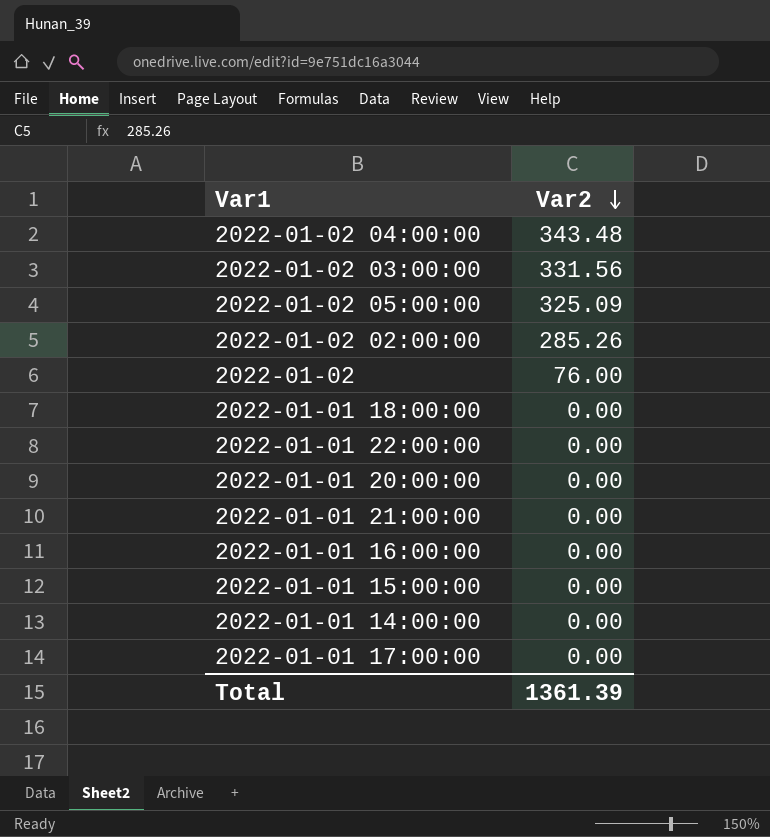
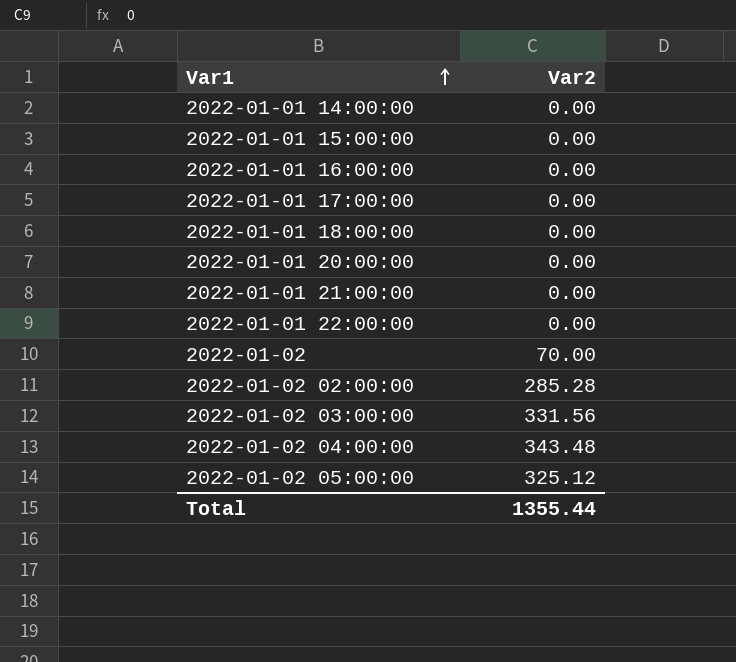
row order: Var2 descending -> Var1 ascending
2022-01-02 | Var2: 76.00 -> 70.00
2022-01-02 02:00:00 | Var2: 285.26 -> 285.28
2022-01-02 05:00:00 | Var2: 325.09 -> 325.12
Total | Var2: 1361.39 -> 1355.44

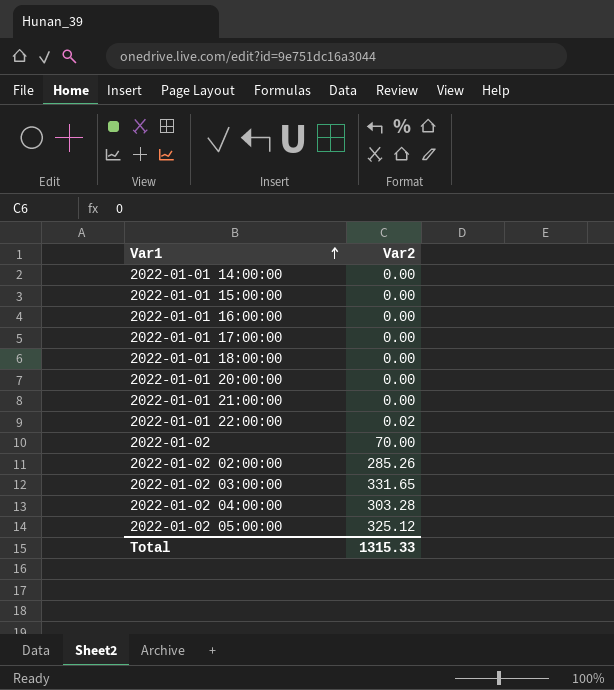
2022-01-01 22:00:00 | Var2: 0.00 -> 0.02
2022-01-02 02:00:00 | Var2: 285.28 -> 285.26
2022-01-02 03:00:00 | Var2: 331.56 -> 331.65
2022-01-02 04:00:00 | Var2: 343.48 -> 303.28
Total | Var2: 1355.44 -> 1315.33

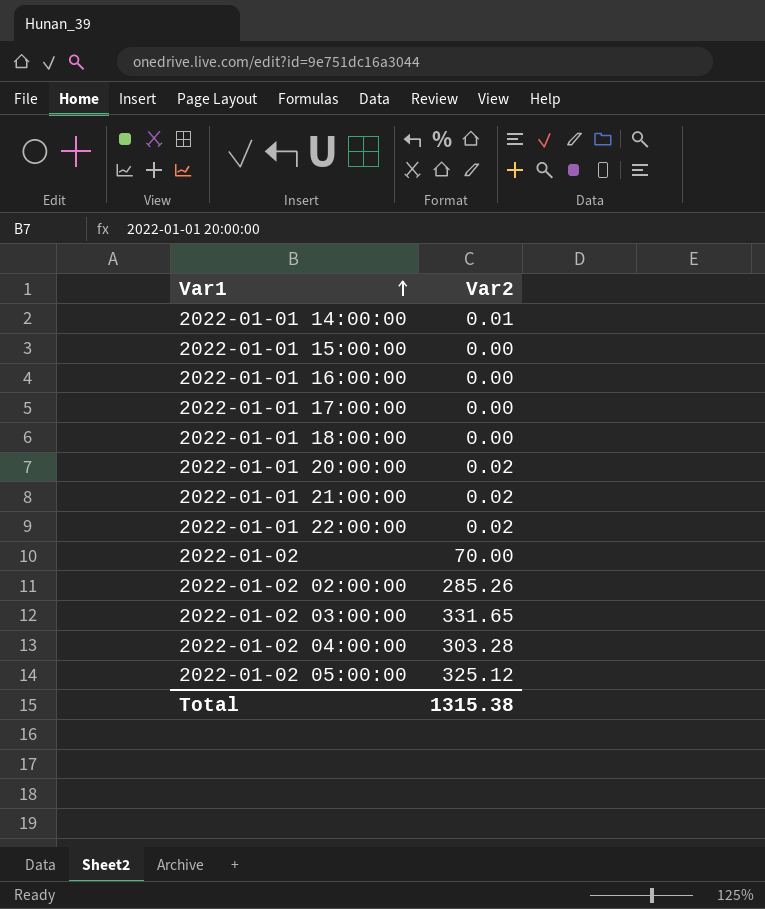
2022-01-01 14:00:00 | Var2: 0.00 -> 0.01
2022-01-01 20:00:00 | Var2: 0.00 -> 0.02
2022-01-01 21:00:00 | Var2: 0.00 -> 0.02
Total | Var2: 1315.33 -> 1315.38

